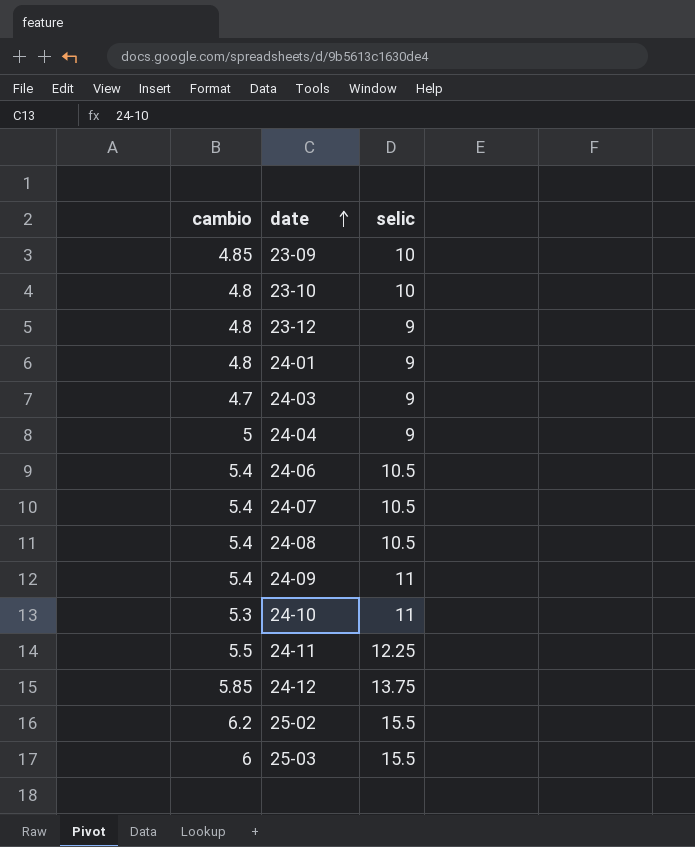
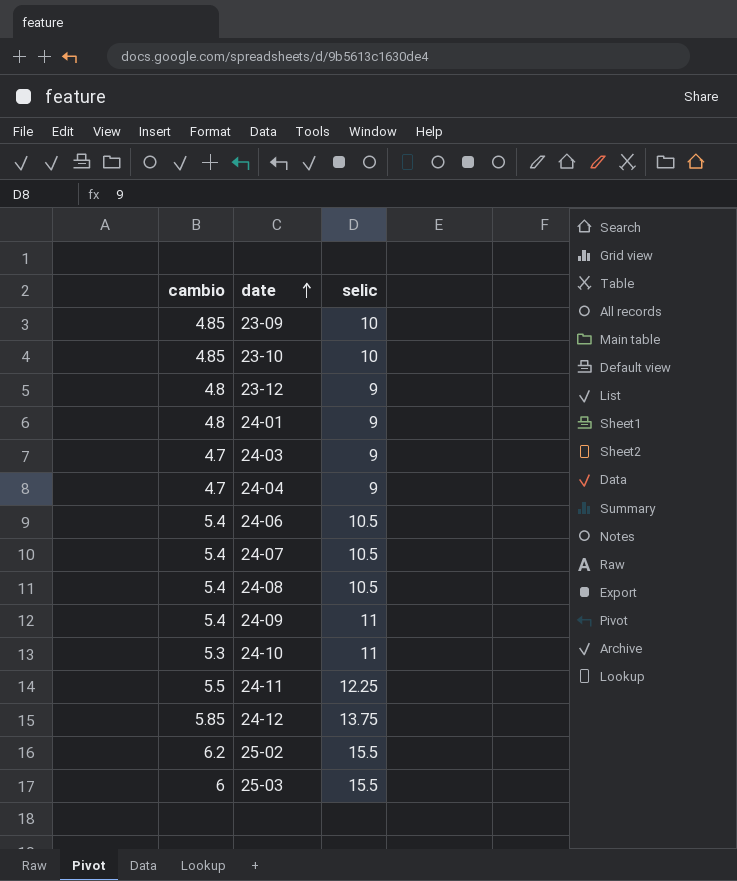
23-10 | cambio: 4.8 -> 4.85
24-04 | cambio: 5 -> 4.7

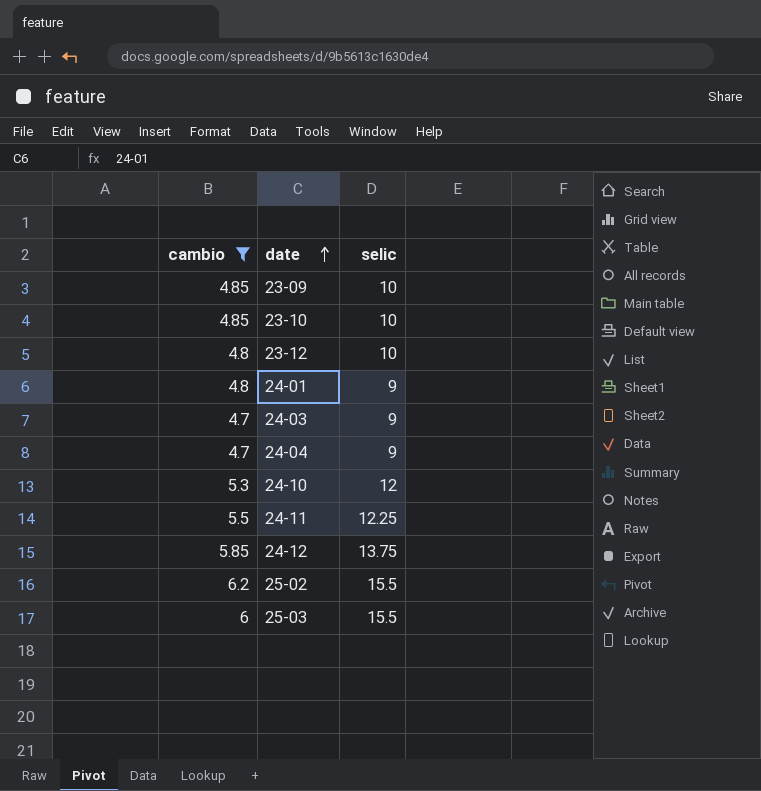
filter: none -> cambio != 5.4
23-12 | selic: 9 -> 10
24-10 | selic: 11 -> 12

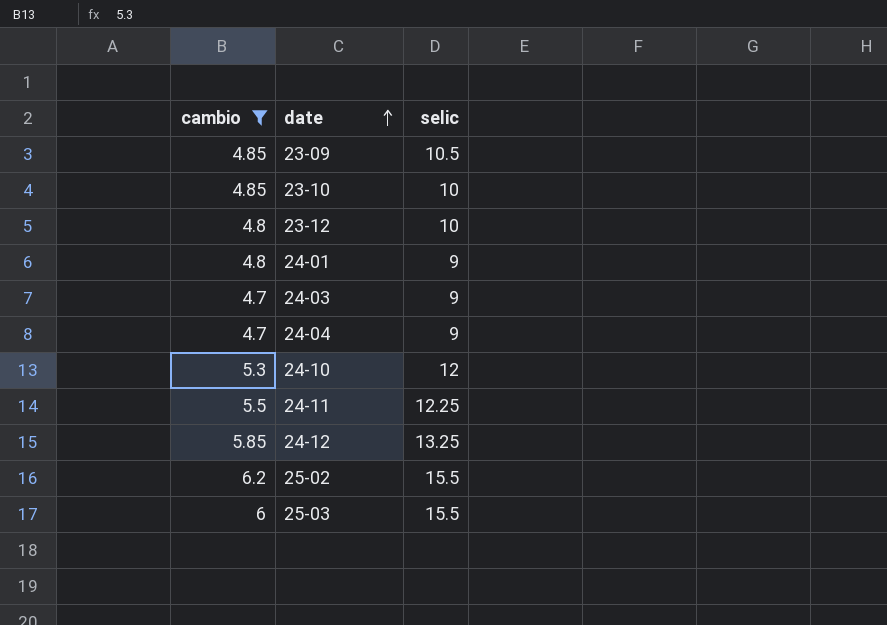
23-09 | selic: 10 -> 10.5
24-12 | selic: 13.75 -> 13.25

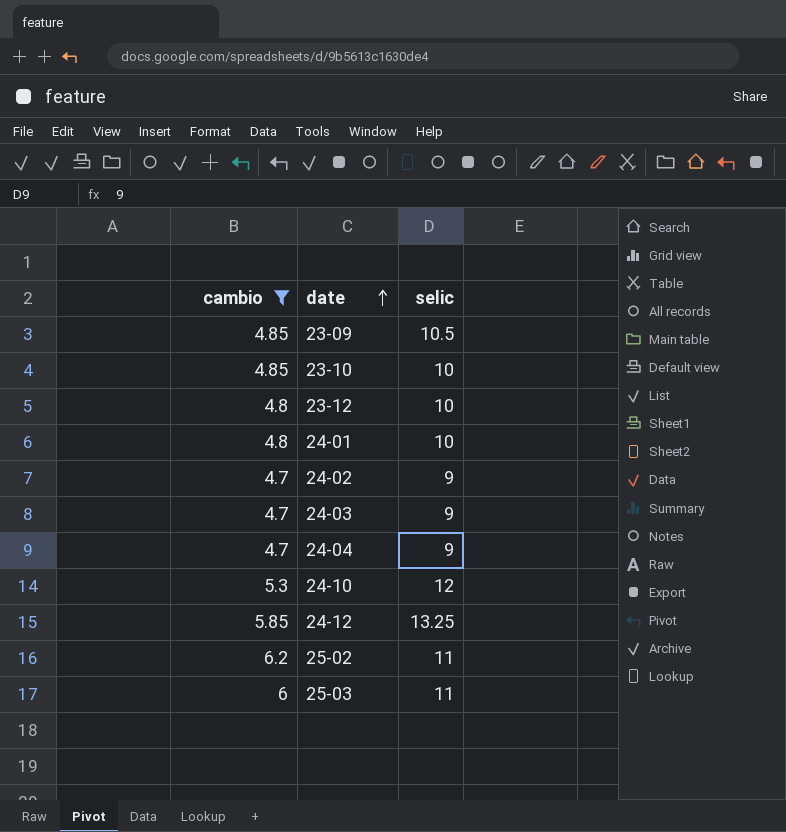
row 24-11: 5.5 | 12.25 -> none
24-01 | selic: 9 -> 10
row 24-02: none -> 4.7 | 9
25-02 | selic: 15.5 -> 11
25-03 | selic: 15.5 -> 11

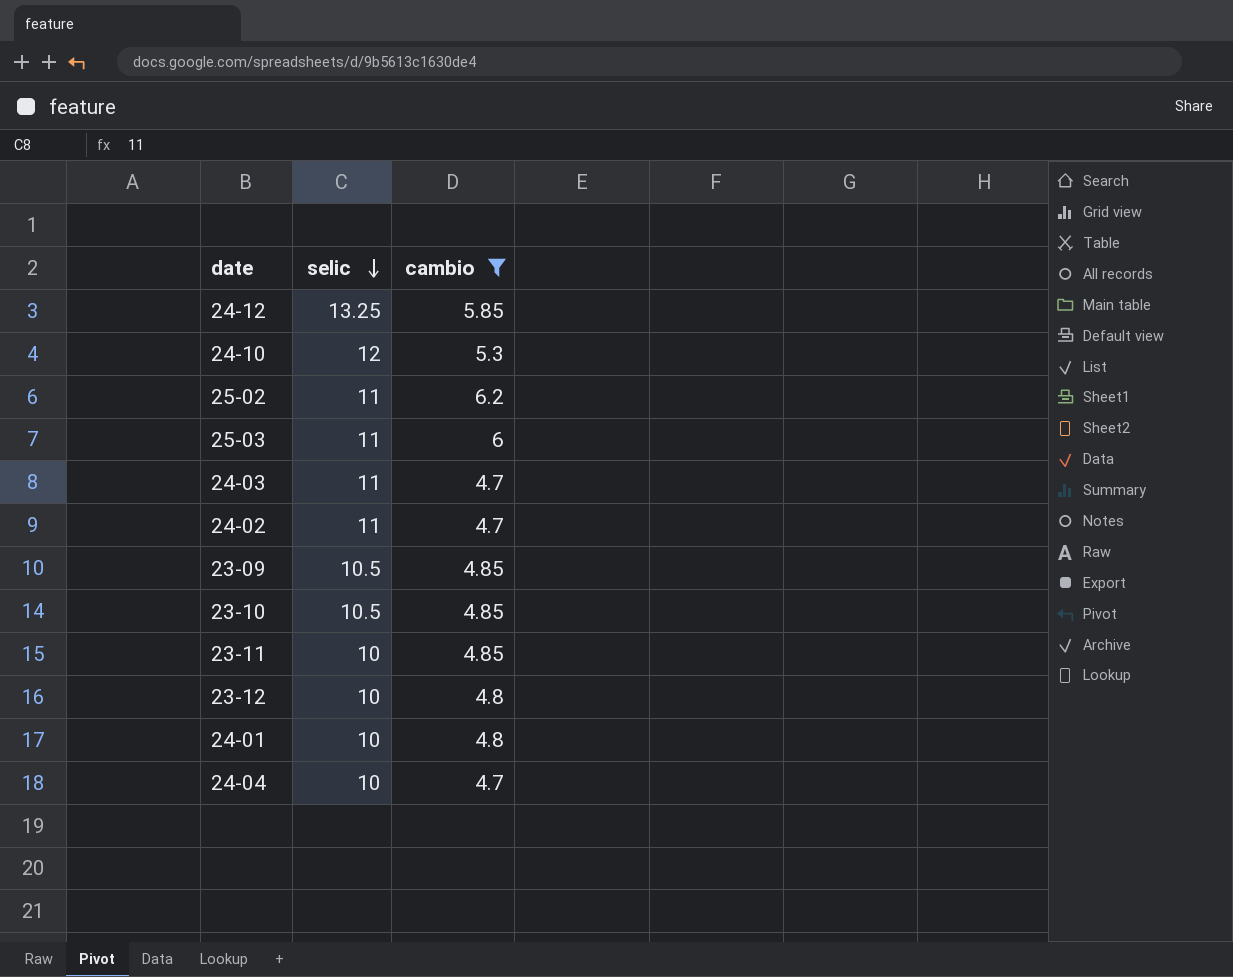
row order: date ascending -> selic descending
column cambio | position: 1 -> 3
24-03 | selic: 9 -> 11
24-02 | selic: 9 -> 11
23-10 | selic: 10 -> 10.5
row 23-11: none -> 10 | 4.85
24-04 | selic: 9 -> 10

